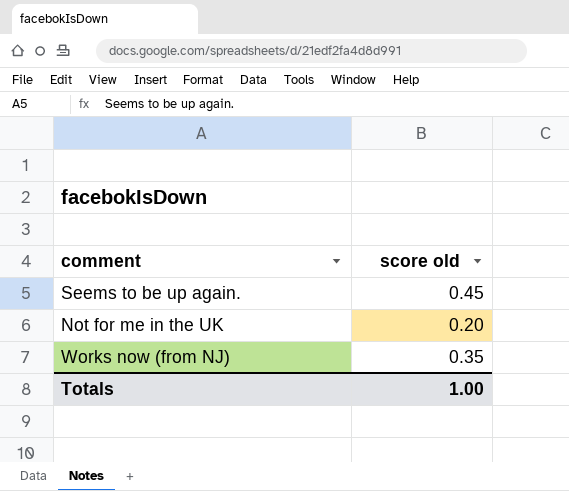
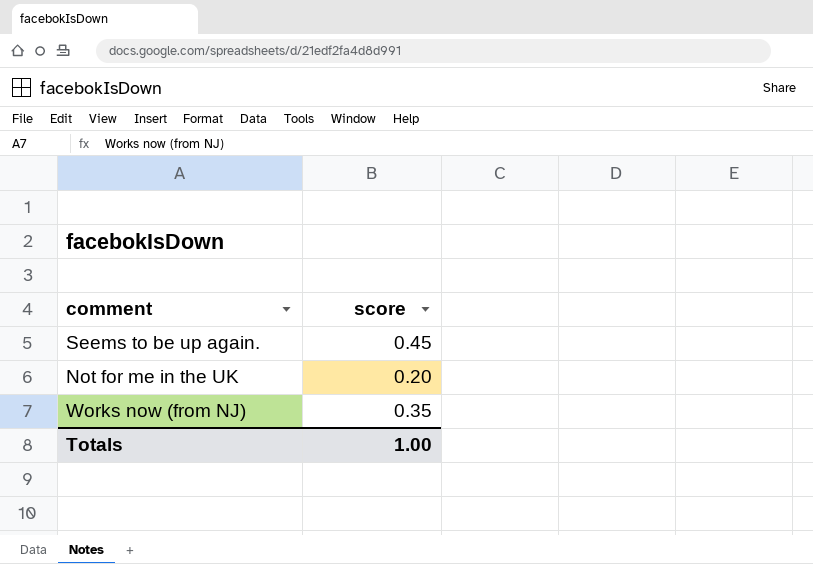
column name: score old -> score

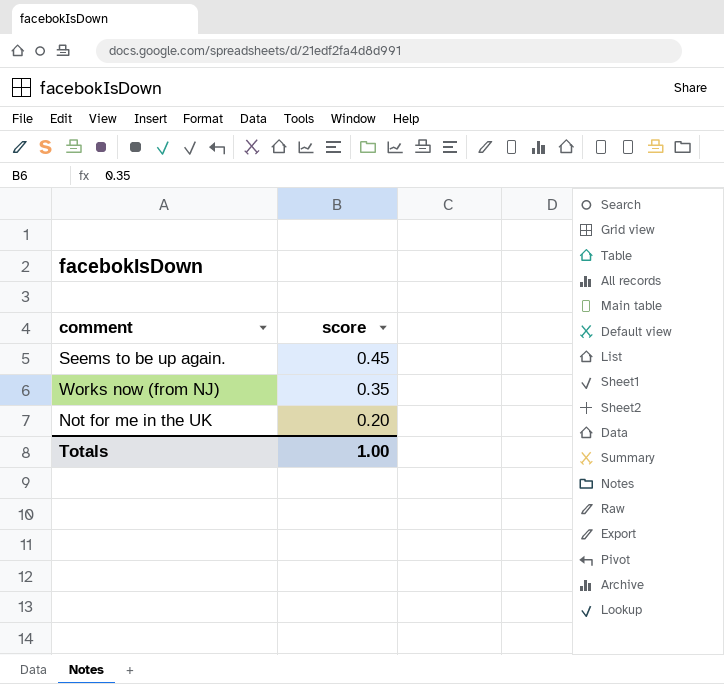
row order: none -> score descending

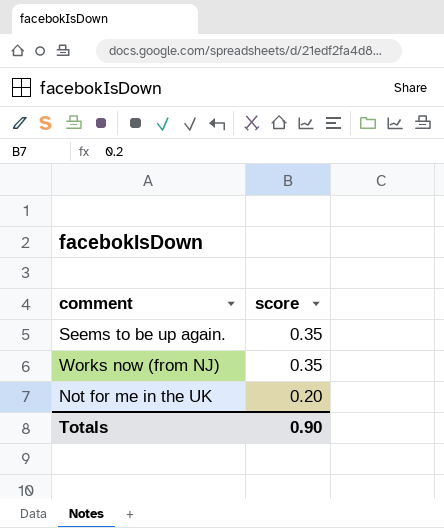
Seems to be up again. | score: 0.45 -> 0.35
Totals | score: 1.00 -> 0.90

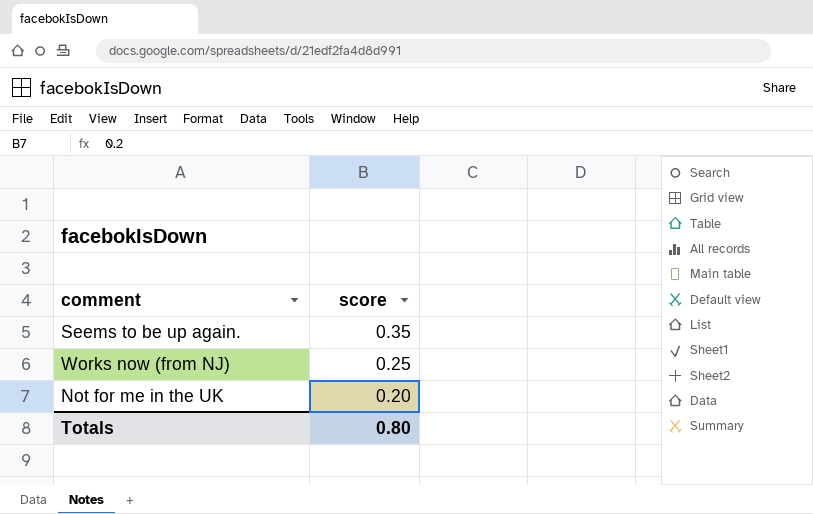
Works now (from NJ) | score: 0.35 -> 0.25
Totals | score: 0.90 -> 0.80

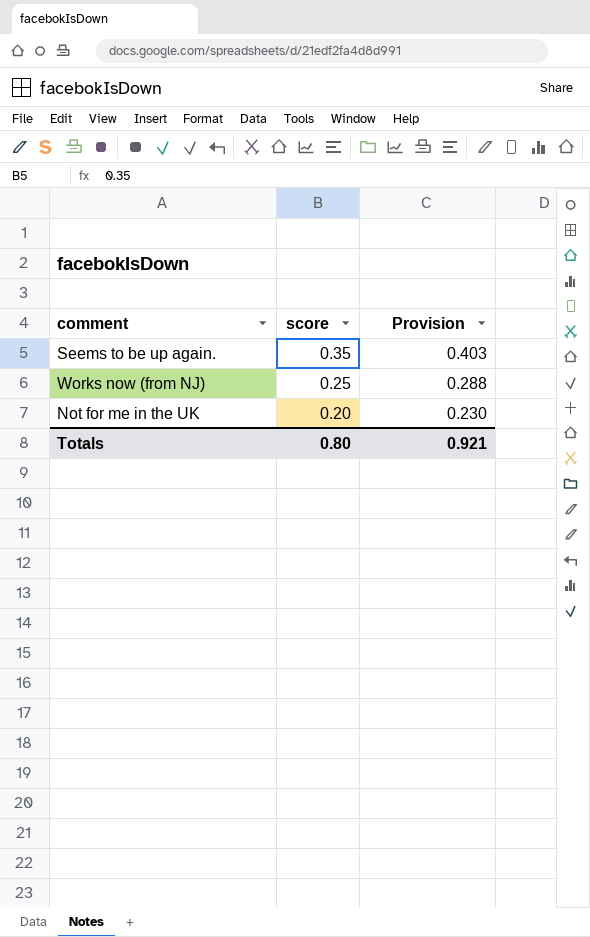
column Provision | formula: none -> [score] * 1.15

